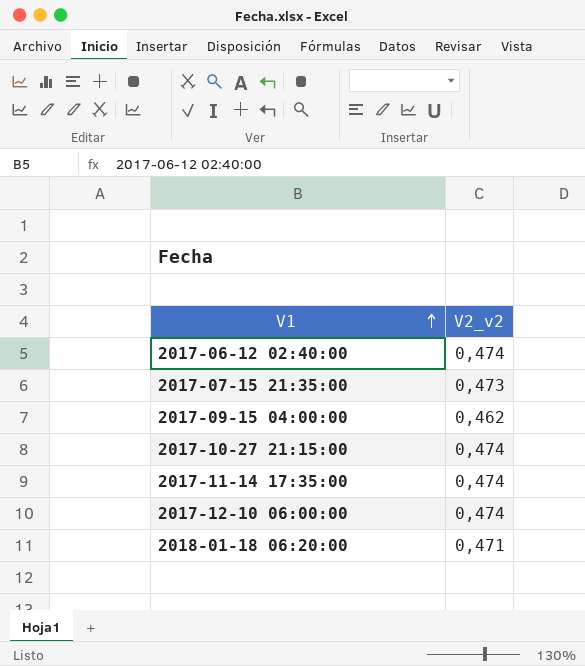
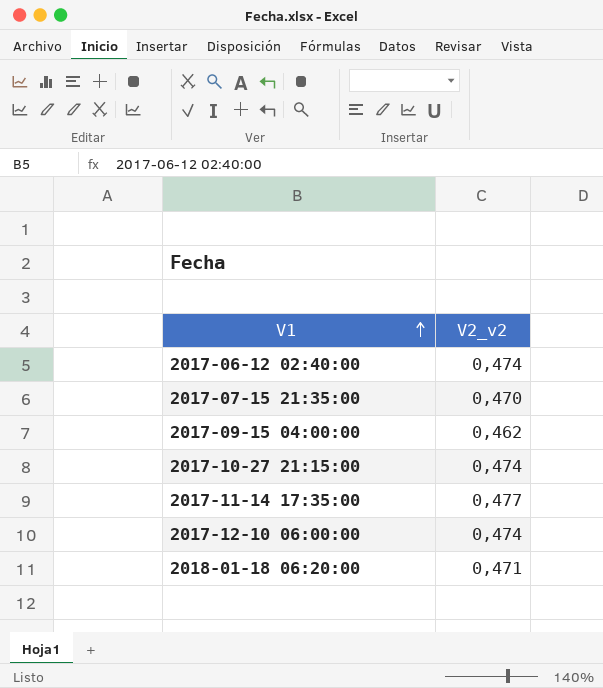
2017-07-15 21:35:00 | V2_v2: 0,473 -> 0,470
2017-11-14 17:35:00 | V2_v2: 0,474 -> 0,477

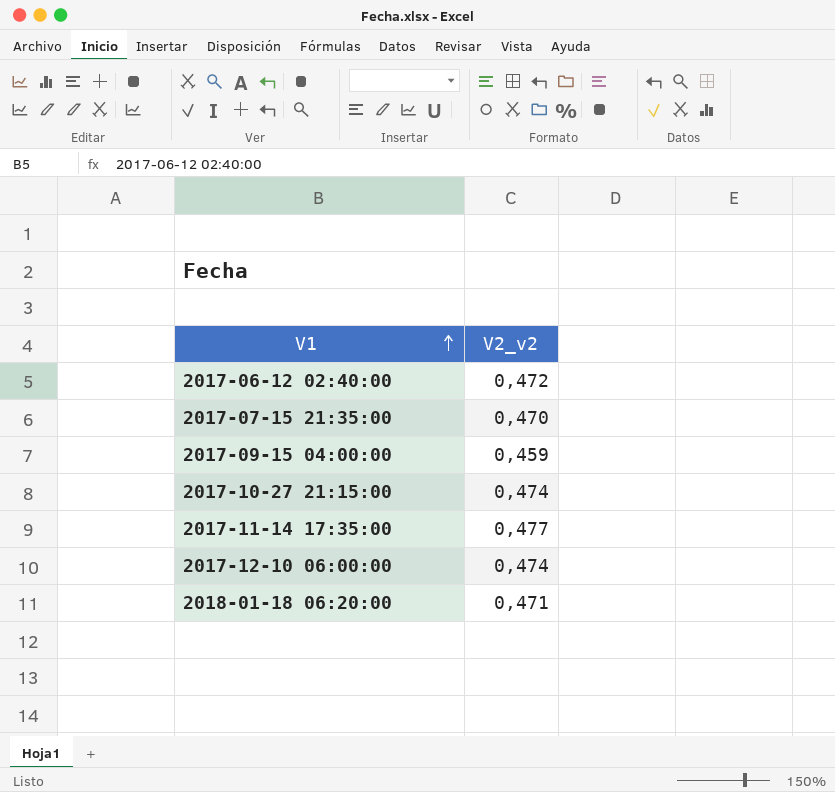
2017-06-12 02:40:00 | V2_v2: 0,474 -> 0,472
2017-09-15 04:00:00 | V2_v2: 0,462 -> 0,459

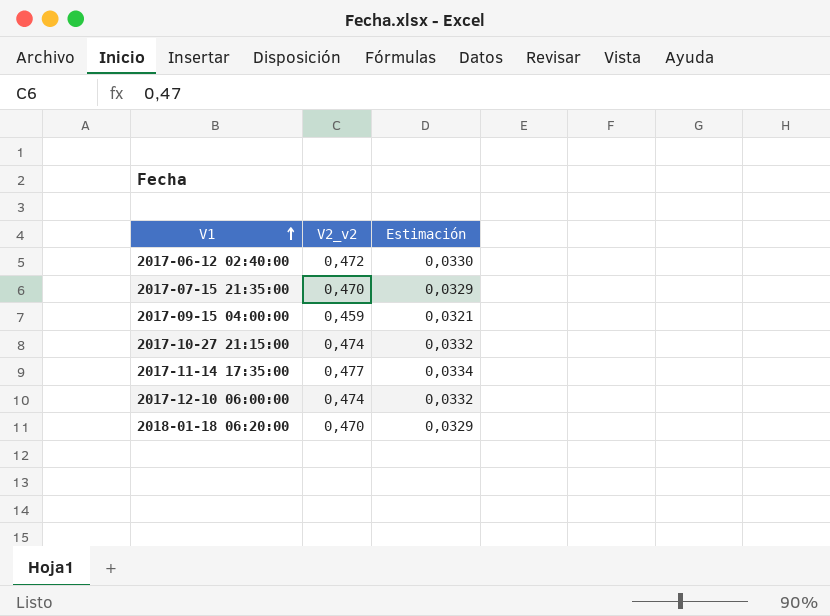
column Estimación | formula: none -> [V2_v2] * 0,07
2018-01-18 06:20:00 | V2_v2: 0,471 -> 0,470

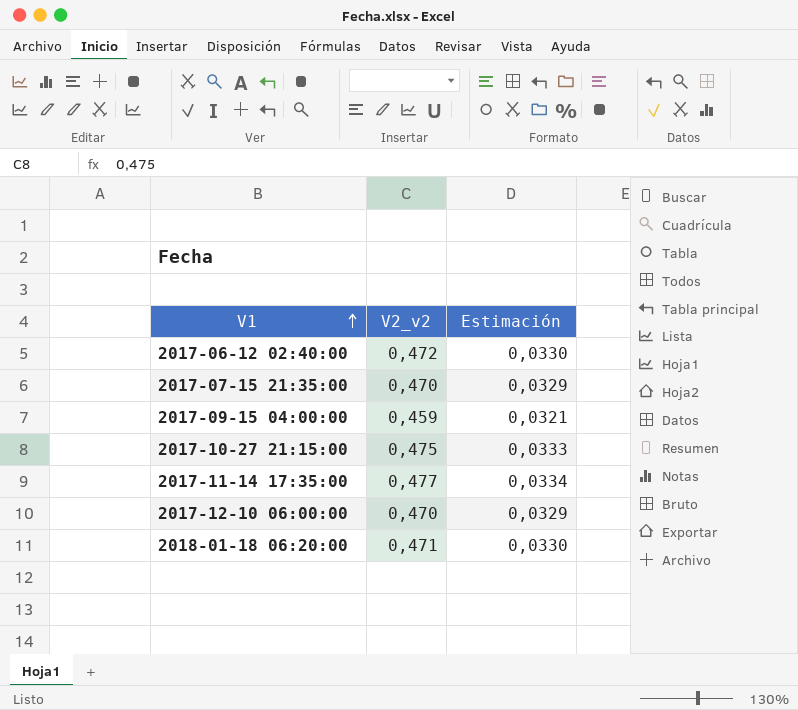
2017-10-27 21:15:00 | V2_v2: 0,474 -> 0,475
2017-10-27 21:15:00 | Estimación: 0,0332 -> 0,0333
2017-12-10 06:00:00 | V2_v2: 0,474 -> 0,470
2017-12-10 06:00:00 | Estimación: 0,0332 -> 0,0329
2018-01-18 06:20:00 | V2_v2: 0,470 -> 0,471
2018-01-18 06:20:00 | Estimación: 0,0329 -> 0,0330

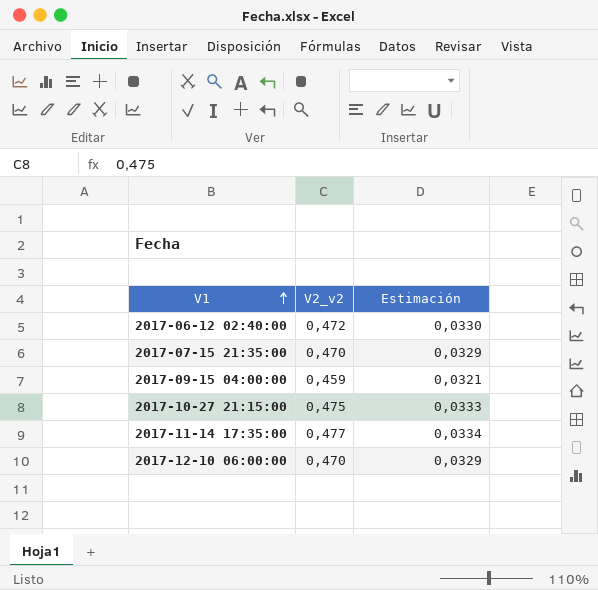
row 2018-01-18 06:20:00: 0,471 | 0,0330 -> none

